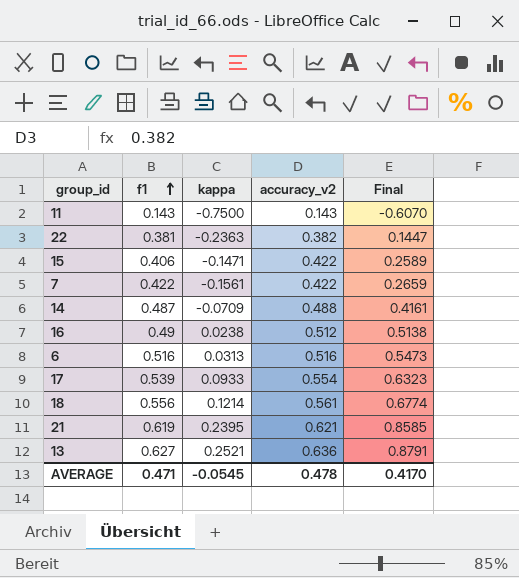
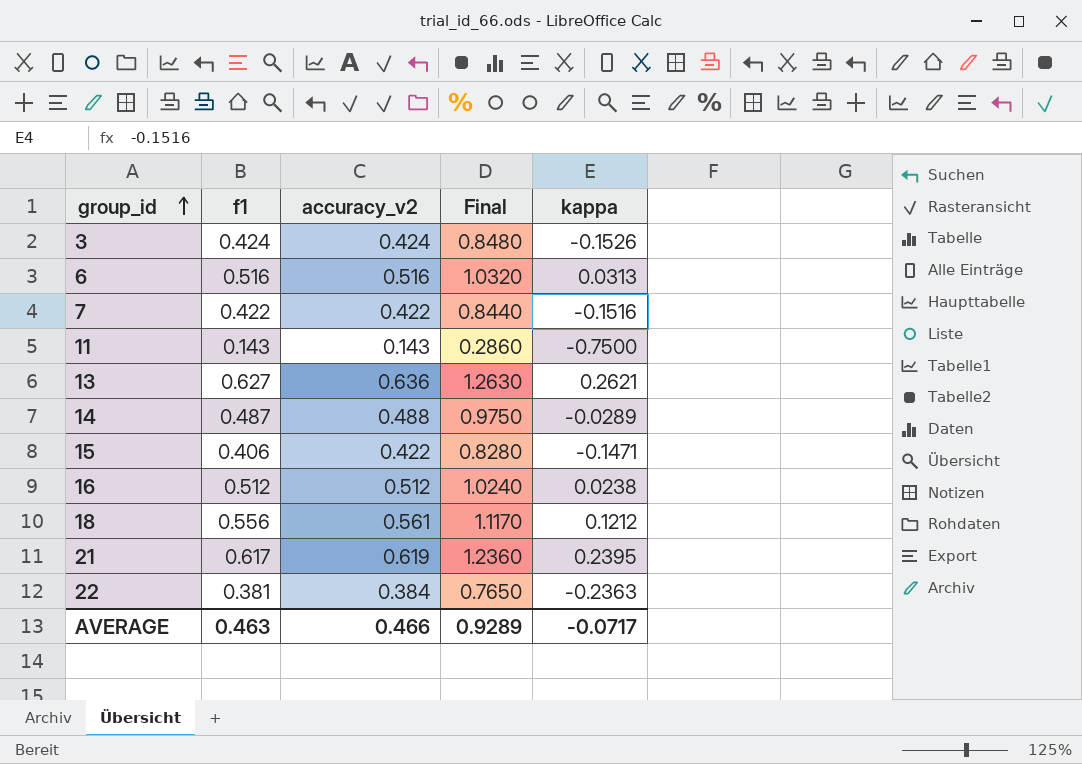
row order: f1 ascending -> group_id ascending
column Final | formula: [f1] + [kappa] -> [f1] + [accuracy_v2]
column kappa | position: 3 -> 5
row 17: 0.539 | 0.0933 | 0.554 | 0.6323 -> none
row 3: none -> 0.424 | 0.424 | 0.8480 | -0.1526
7 | kappa: -0.1561 -> -0.1516
13 | kappa: 0.2521 -> 0.2621
14 | kappa: -0.0709 -> -0.0289
16 | f1: 0.49 -> 0.512
18 | kappa: 0.1214 -> 0.1212
21 | f1: 0.619 -> 0.617
21 | accuracy_v2: 0.621 -> 0.619
22 | accuracy_v2: 0.382 -> 0.384
AVERAGE | f1: 0.471 -> 0.463
AVERAGE | accuracy_v2: 0.478 -> 0.466
AVERAGE | Final: 0.4170 -> 0.9289
AVERAGE | kappa: -0.0545 -> -0.0717

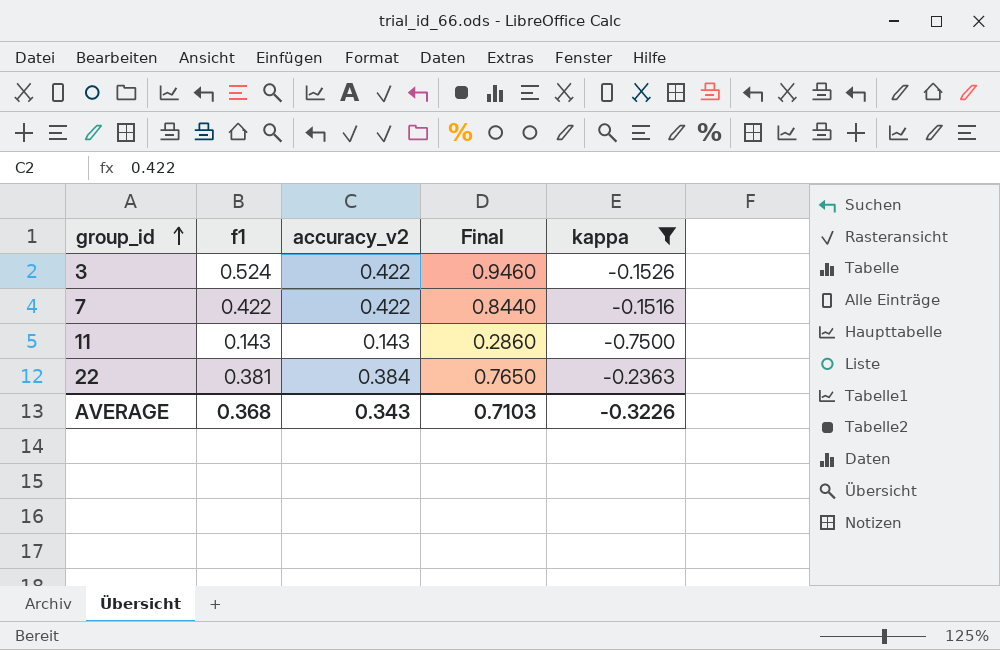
filter: none -> kappa <= -0.1516
3 | f1: 0.424 -> 0.524
3 | accuracy_v2: 0.424 -> 0.422
3 | Final: 0.8480 -> 0.9460
AVERAGE | f1: 0.463 -> 0.368
AVERAGE | accuracy_v2: 0.466 -> 0.343
AVERAGE | Final: 0.9289 -> 0.7103
AVERAGE | kappa: -0.0717 -> -0.3226

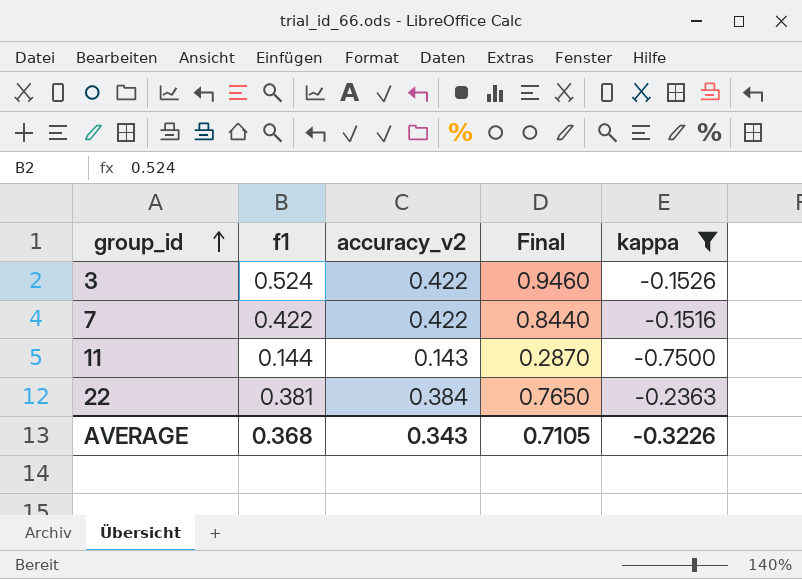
11 | f1: 0.143 -> 0.144
11 | Final: 0.2860 -> 0.2870
AVERAGE | Final: 0.7103 -> 0.7105

